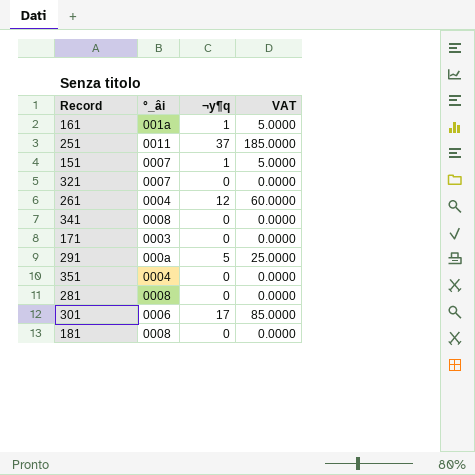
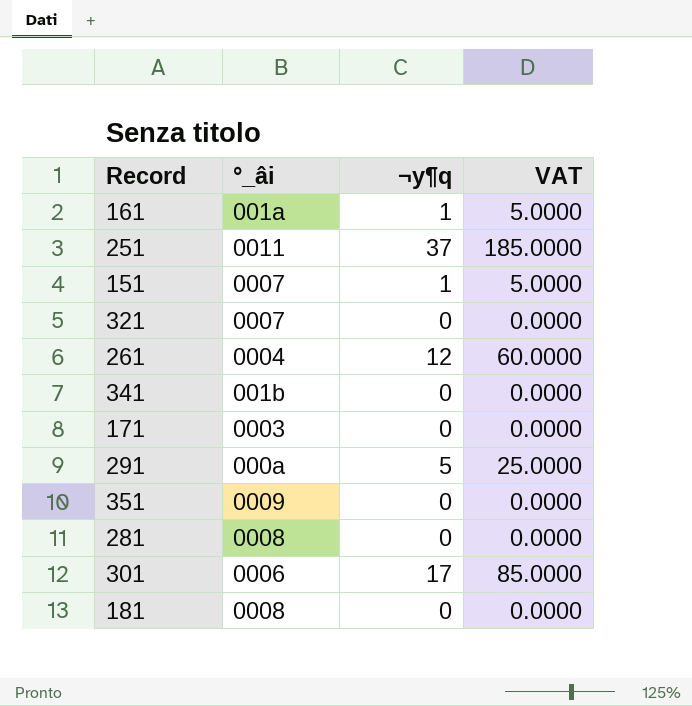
341 | °_âi: 0008 -> 001b
351 | °_âi: 0004 -> 0009

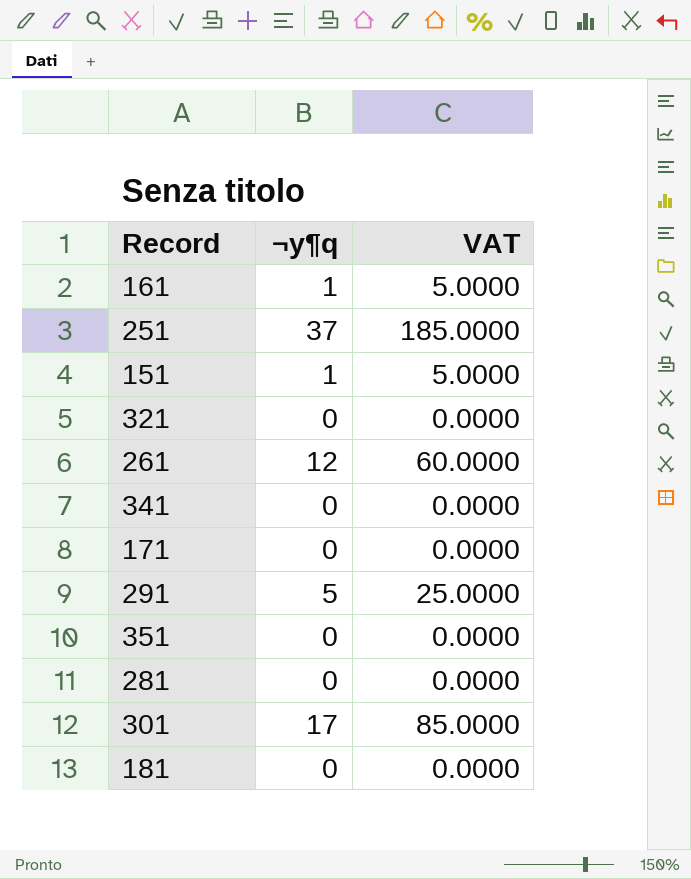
column °_âi | position: 2 -> none

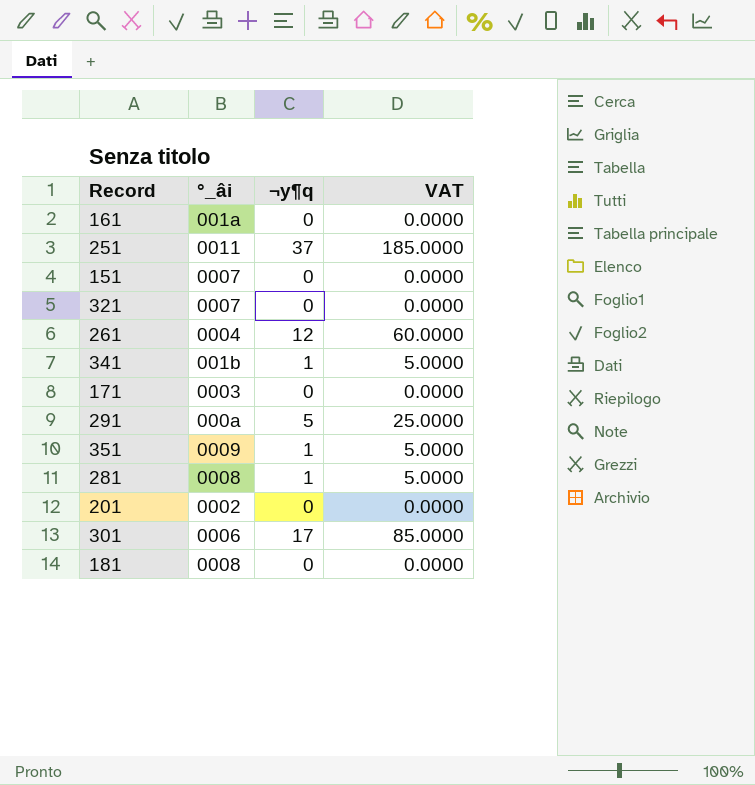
column °_âi | position: none -> 2
161 | ¬y¶q: 1 -> 0
161 | VAT: 5.0000 -> 0.0000
151 | ¬y¶q: 1 -> 0
151 | VAT: 5.0000 -> 0.0000
341 | ¬y¶q: 0 -> 1
341 | VAT: 0.0000 -> 5.0000
351 | ¬y¶q: 0 -> 1
351 | VAT: 0.0000 -> 5.0000
281 | ¬y¶q: 0 -> 1
281 | VAT: 0.0000 -> 5.0000
row 201: none -> 0002 | 0 | 0.0000

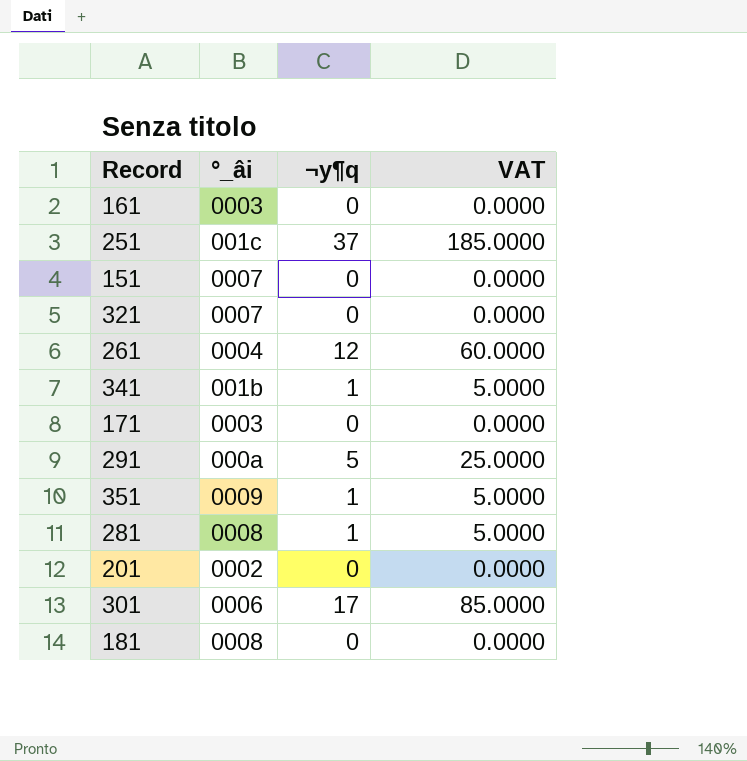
161 | °_âi: 001a -> 0003
251 | °_âi: 0011 -> 001c

